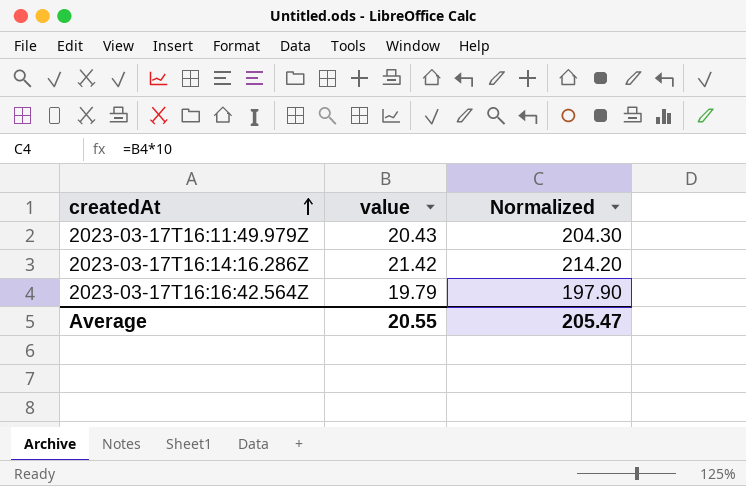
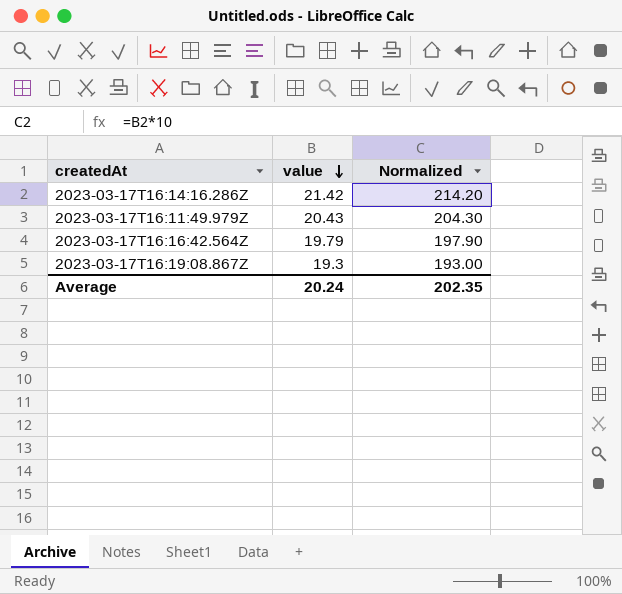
row order: createdAt ascending -> value descending
row 2023-03-17T16:19:08.867Z: none -> 19.3 | 193.00
Average | value: 20.55 -> 20.24
Average | Normalized: 205.47 -> 202.35

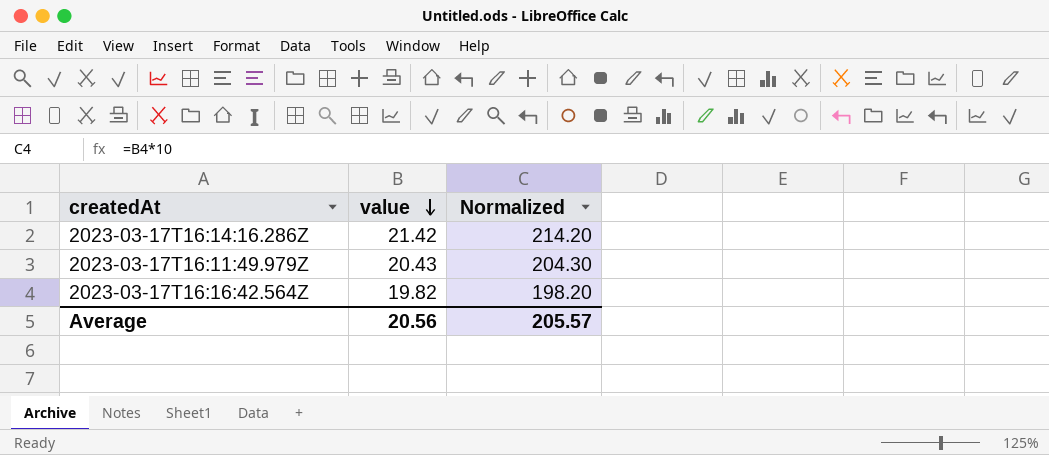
row 2023-03-17T16:19:08.867Z: 19.3 | 193.00 -> none
2023-03-17T16:16:42.564Z | value: 19.79 -> 19.82
2023-03-17T16:16:42.564Z | Normalized: 197.90 -> 198.20
Average | value: 20.24 -> 20.56
Average | Normalized: 202.35 -> 205.57

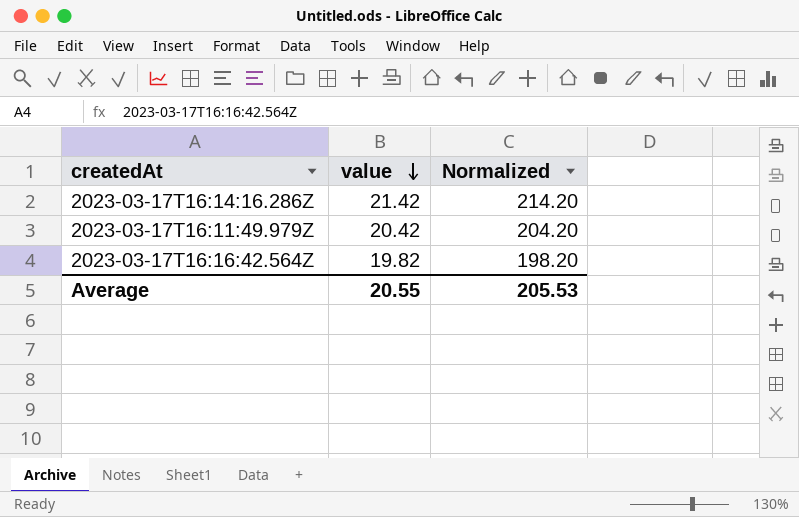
2023-03-17T16:11:49.979Z | value: 20.43 -> 20.42
2023-03-17T16:11:49.979Z | Normalized: 204.30 -> 204.20
Average | value: 20.56 -> 20.55
Average | Normalized: 205.57 -> 205.53

